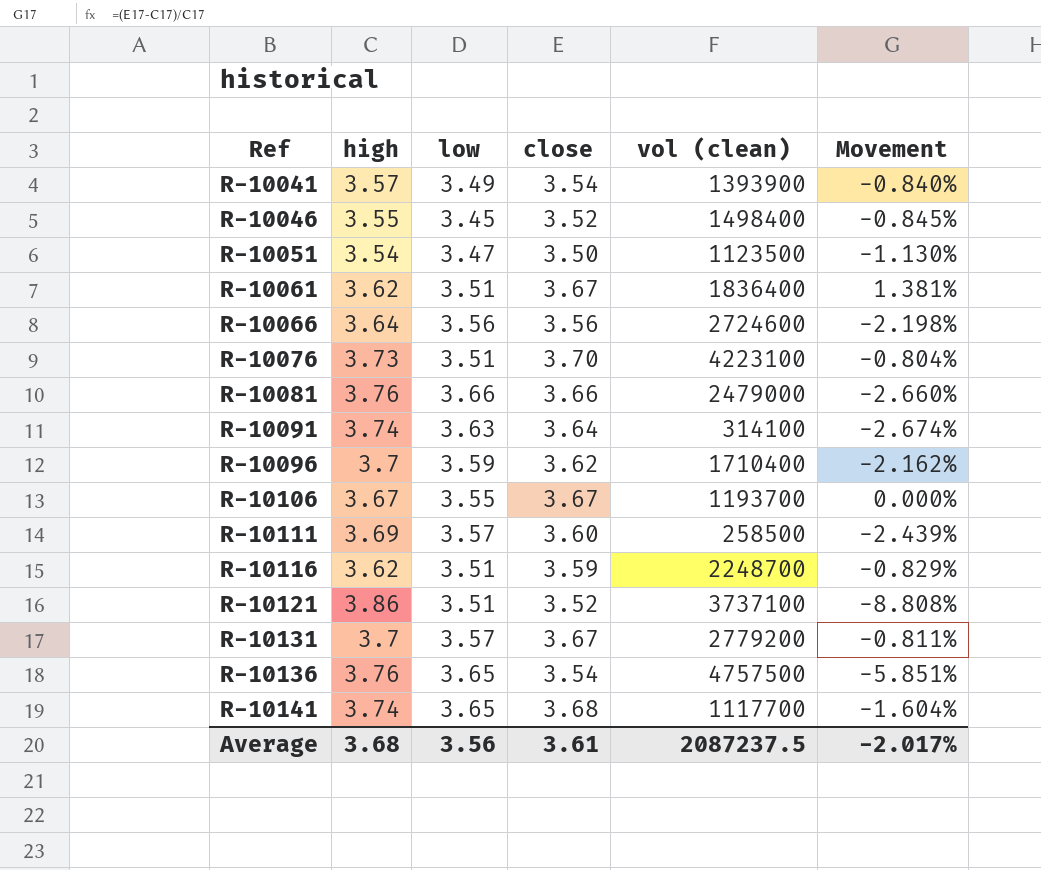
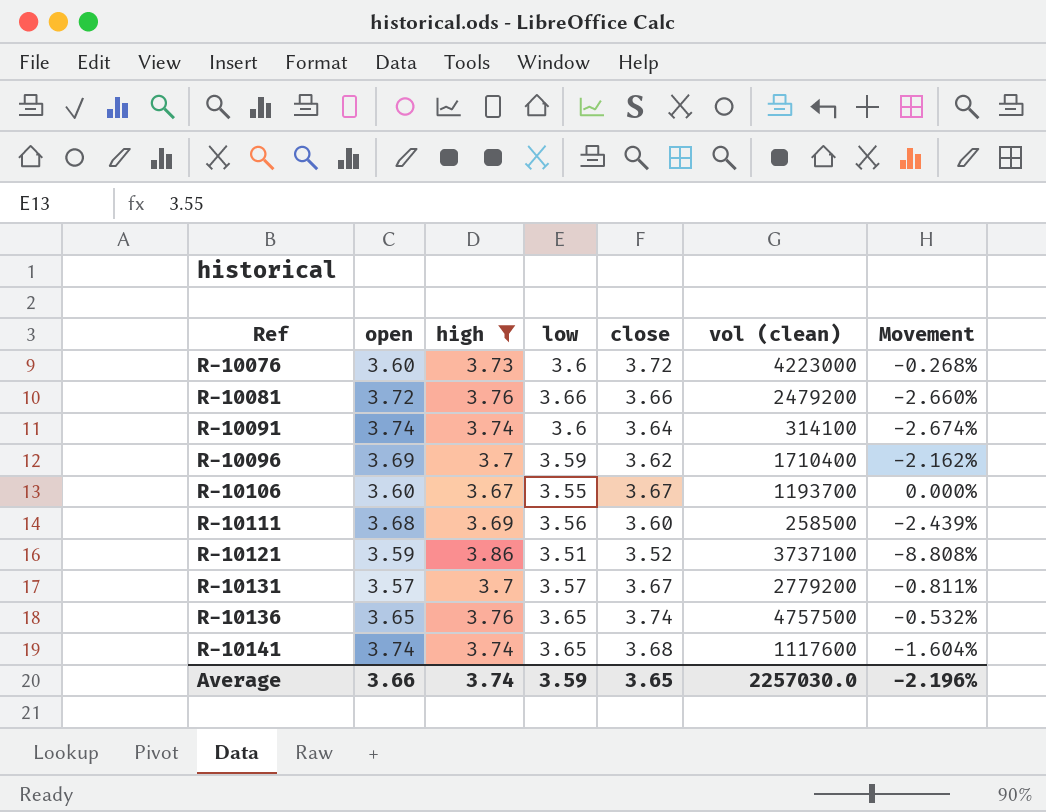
filter: none -> high >= 3.67
column open | position: none -> 2
R-10076 | low: 3.51 -> 3.6
R-10076 | close: 3.70 -> 3.72
R-10076 | vol (clean): 4223100 -> 4223000
R-10076 | Movement: -0.804% -> -0.268%
R-10081 | vol (clean): 2479000 -> 2479200
R-10091 | low: 3.63 -> 3.6
R-10111 | low: 3.57 -> 3.56
R-10136 | close: 3.54 -> 3.74
R-10136 | Movement: -5.851% -> -0.532%
R-10141 | vol (clean): 1117700 -> 1117600
Average | high: 3.68 -> 3.74
Average | low: 3.56 -> 3.59
Average | close: 3.61 -> 3.65
Average | vol (clean): 2087237.5 -> 2257030.0
Average | Movement: -2.017% -> -2.196%

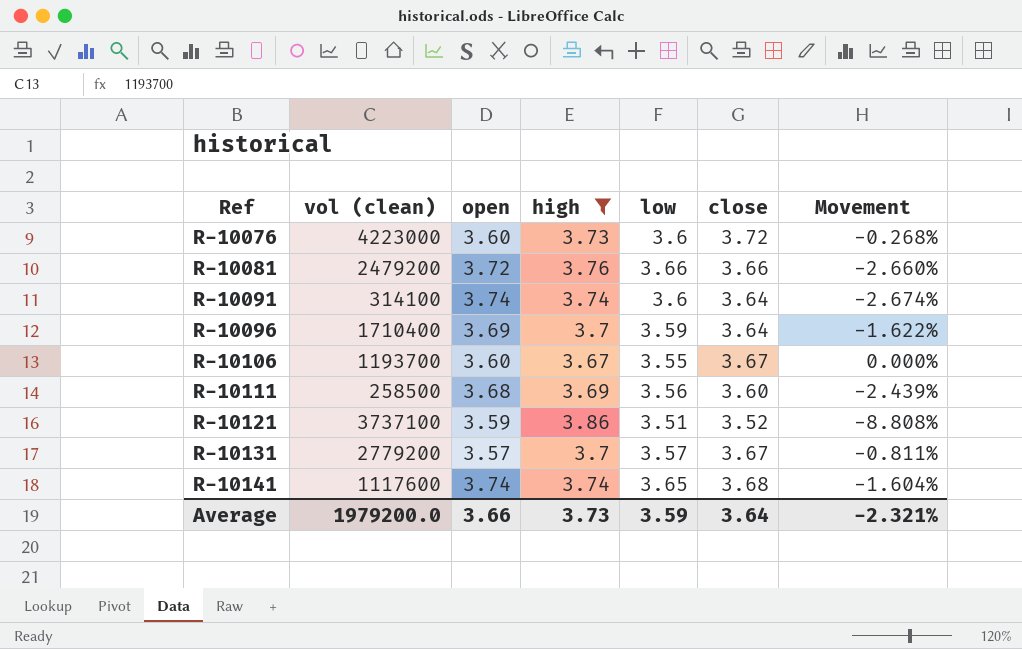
column vol (clean) | position: 6 -> 2
row R-10136: 3.65 | 3.76 | 3.65 | 3.74 | 4757500 | -0.532% -> none
R-10096 | close: 3.62 -> 3.64
R-10096 | Movement: -2.162% -> -1.622%
Average | vol (clean): 2257030.0 -> 1979200.0
Average | high: 3.74 -> 3.73
Average | close: 3.65 -> 3.64
Average | Movement: -2.196% -> -2.321%

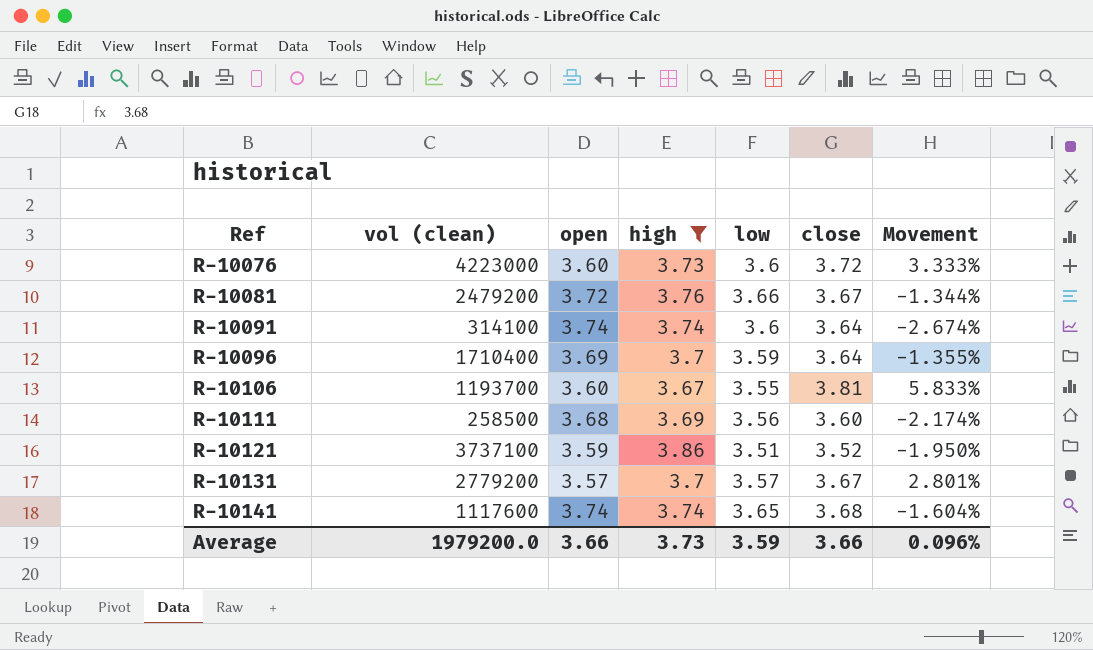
column Movement | formula: ([close] - [high]) / [high] -> ([close] - [open]) / [open]
R-10081 | close: 3.66 -> 3.67
R-10106 | close: 3.67 -> 3.81
Average | close: 3.64 -> 3.66
Average | Movement: -2.321% -> 0.096%

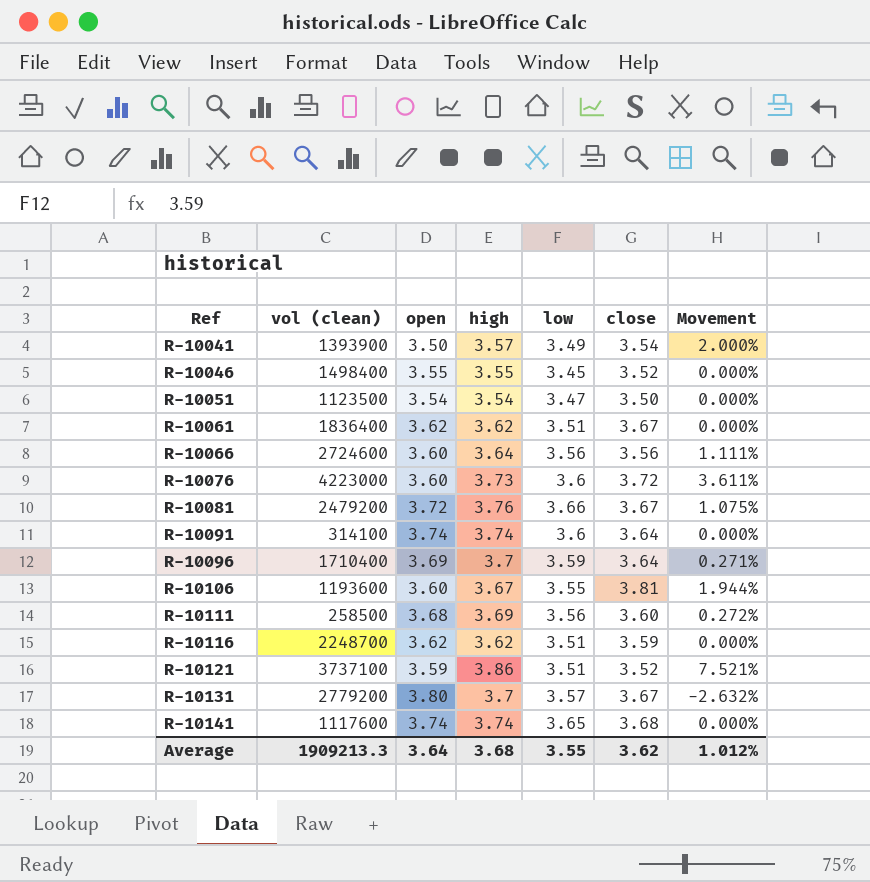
filter: high >= 3.67 -> none
column Movement | formula: ([close] - [open]) / [open] -> ([high] - [open]) / [open]
R-10106 | vol (clean): 1193700 -> 1193600
R-10131 | open: 3.57 -> 3.80
Average | vol (clean): 1979200.0 -> 1909213.3
Average | open: 3.66 -> 3.64
Average | high: 3.73 -> 3.68
Average | low: 3.59 -> 3.55
Average | close: 3.66 -> 3.62
Average | Movement: 0.096% -> 1.012%

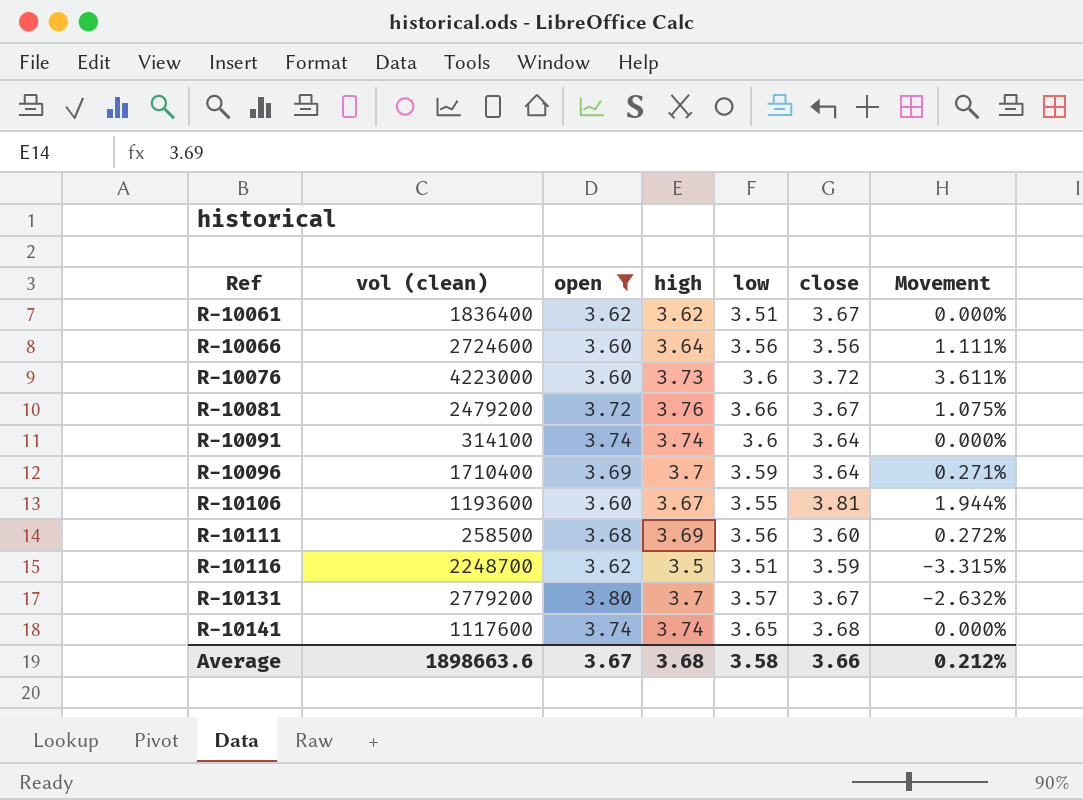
filter: none -> open >= 3.60
R-10116 | high: 3.62 -> 3.5
R-10116 | Movement: 0.000% -> -3.315%
Average | vol (clean): 1909213.3 -> 1898663.6
Average | open: 3.64 -> 3.67
Average | low: 3.55 -> 3.58
Average | close: 3.62 -> 3.66
Average | Movement: 1.012% -> 0.212%

